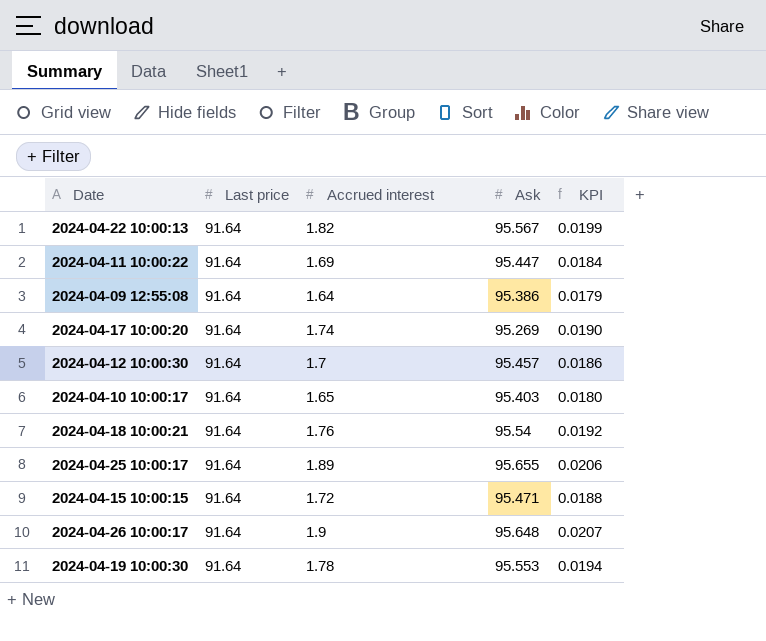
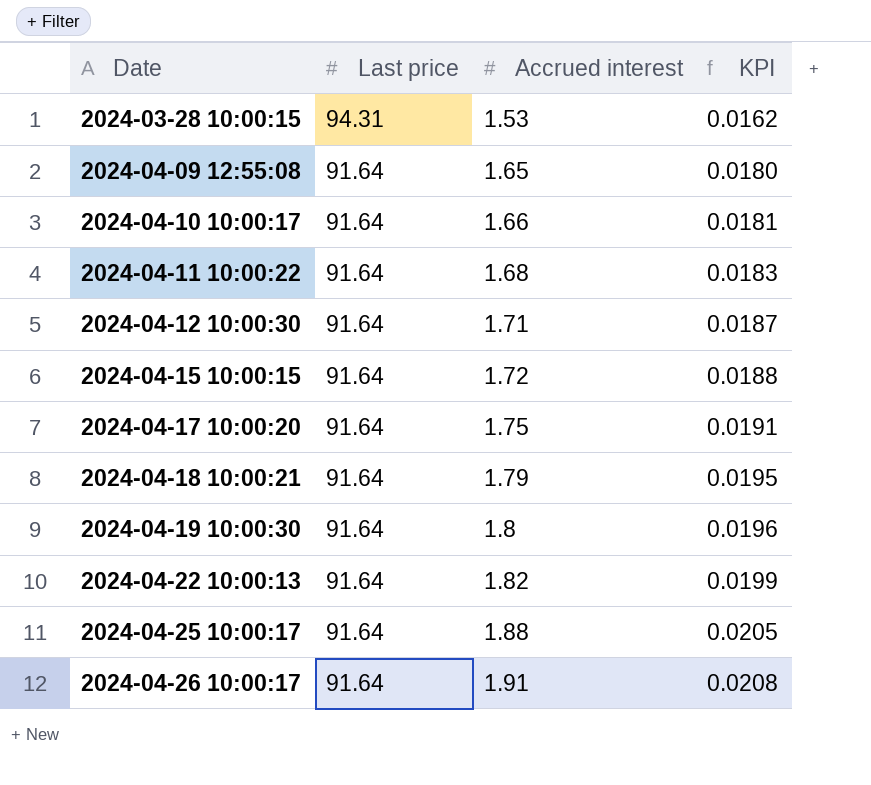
row order: none -> Date ascending
column Ask | position: 4 -> none
row 2024-03-28 10:00:15: none -> 94.31 | 1.53 | 0.0162
2024-04-09 12:55:08 | Accrued interest: 1.64 -> 1.65
2024-04-09 12:55:08 | KPI: 0.0179 -> 0.0180
2024-04-10 10:00:17 | Accrued interest: 1.65 -> 1.66
2024-04-10 10:00:17 | KPI: 0.0180 -> 0.0181
2024-04-11 10:00:22 | Accrued interest: 1.69 -> 1.68
2024-04-11 10:00:22 | KPI: 0.0184 -> 0.0183
2024-04-12 10:00:30 | Accrued interest: 1.7 -> 1.71
2024-04-12 10:00:30 | KPI: 0.0186 -> 0.0187
2024-04-17 10:00:20 | Accrued interest: 1.74 -> 1.75
2024-04-17 10:00:20 | KPI: 0.0190 -> 0.0191
2024-04-18 10:00:21 | Accrued interest: 1.76 -> 1.79
2024-04-18 10:00:21 | KPI: 0.0192 -> 0.0195
2024-04-19 10:00:30 | Accrued interest: 1.78 -> 1.8
2024-04-19 10:00:30 | KPI: 0.0194 -> 0.0196
2024-04-25 10:00:17 | Accrued interest: 1.89 -> 1.88
2024-04-25 10:00:17 | KPI: 0.0206 -> 0.0205
2024-04-26 10:00:17 | Accrued interest: 1.9 -> 1.91
2024-04-26 10:00:17 | KPI: 0.0207 -> 0.0208

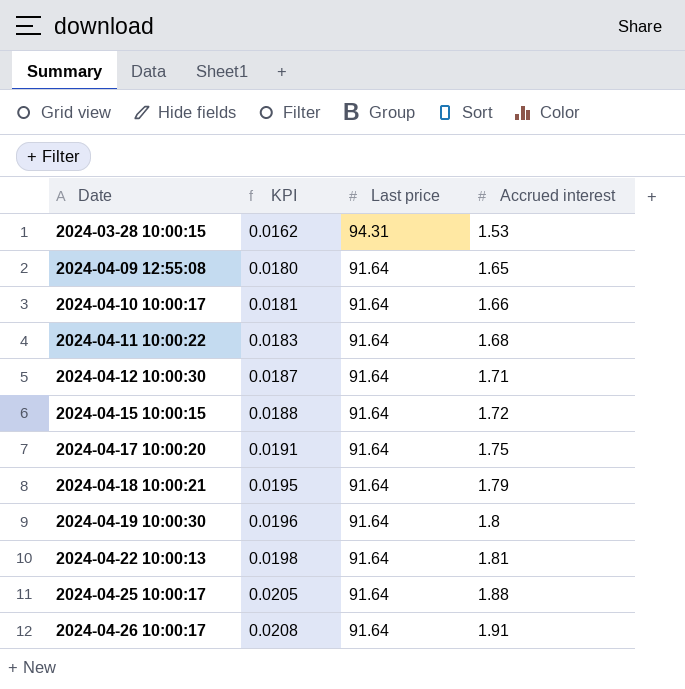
column KPI | position: 4 -> 2
2024-04-22 10:00:13 | KPI: 0.0199 -> 0.0198
2024-04-22 10:00:13 | Accrued interest: 1.82 -> 1.81

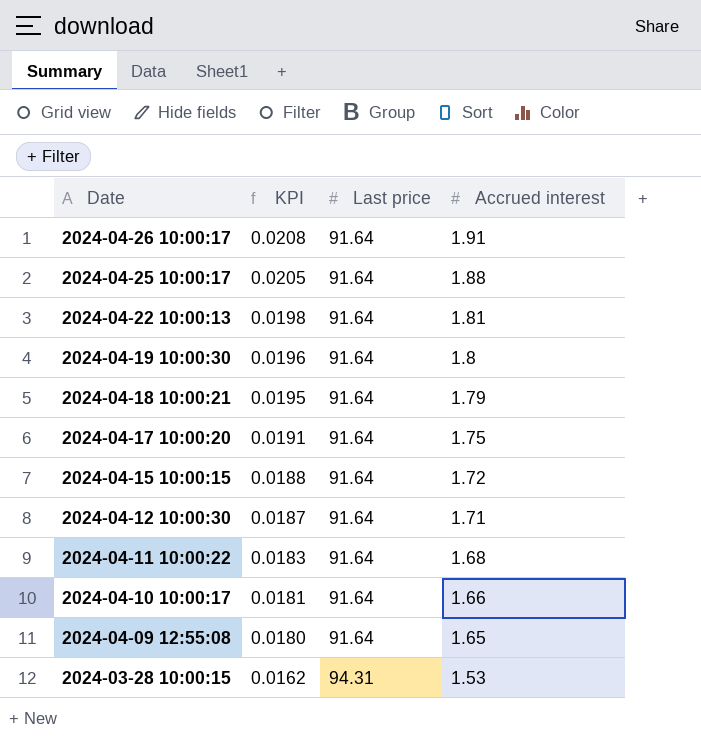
row order: Date ascending -> Date descending

